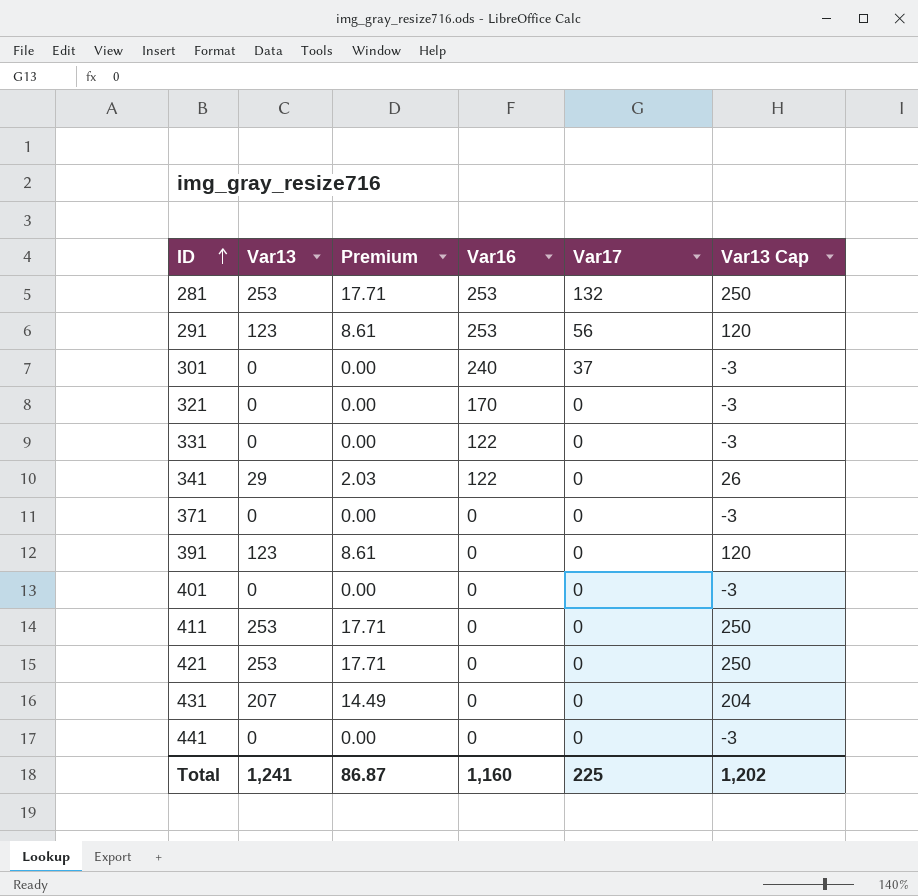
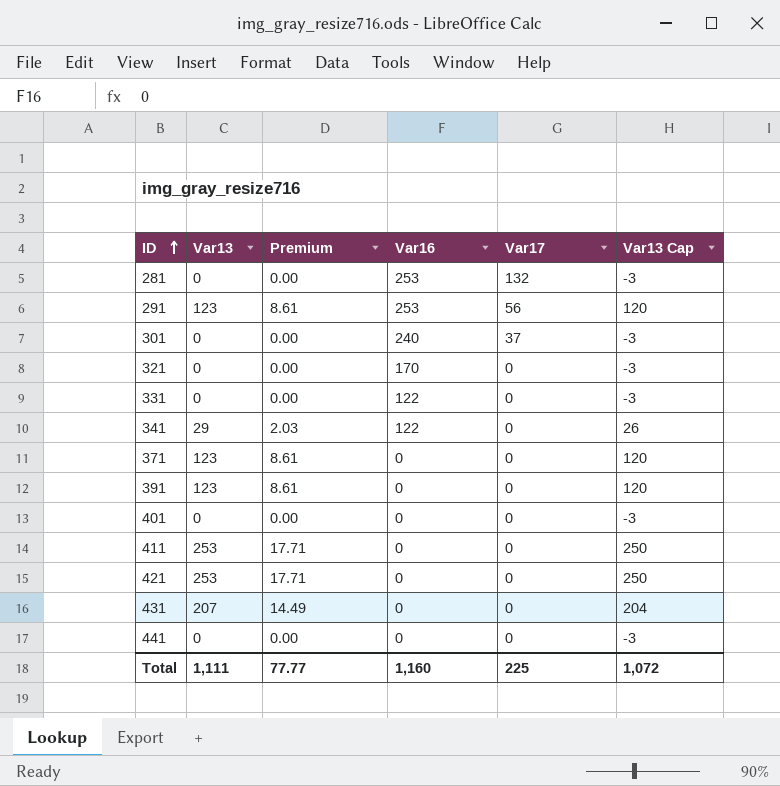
281 | Var13: 253 -> 0
281 | Premium: 17.71 -> 0.00
281 | Var13 Cap: 250 -> -3
371 | Var13: 0 -> 123
371 | Premium: 0.00 -> 8.61
371 | Var13 Cap: -3 -> 120
Total | Var13: 1,241 -> 1,111
Total | Premium: 86.87 -> 77.77
Total | Var13 Cap: 1,202 -> 1,072

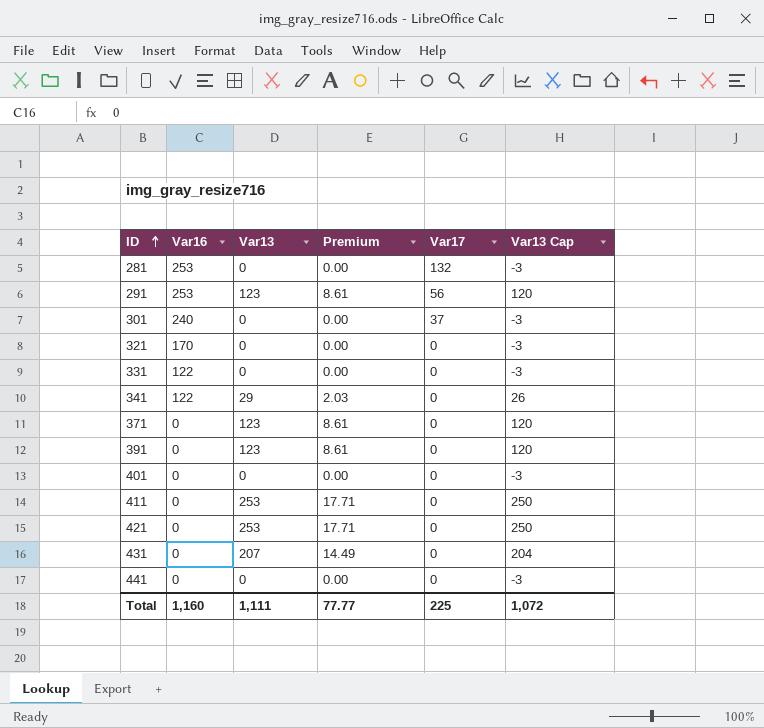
column Var16 | position: 4 -> 2

